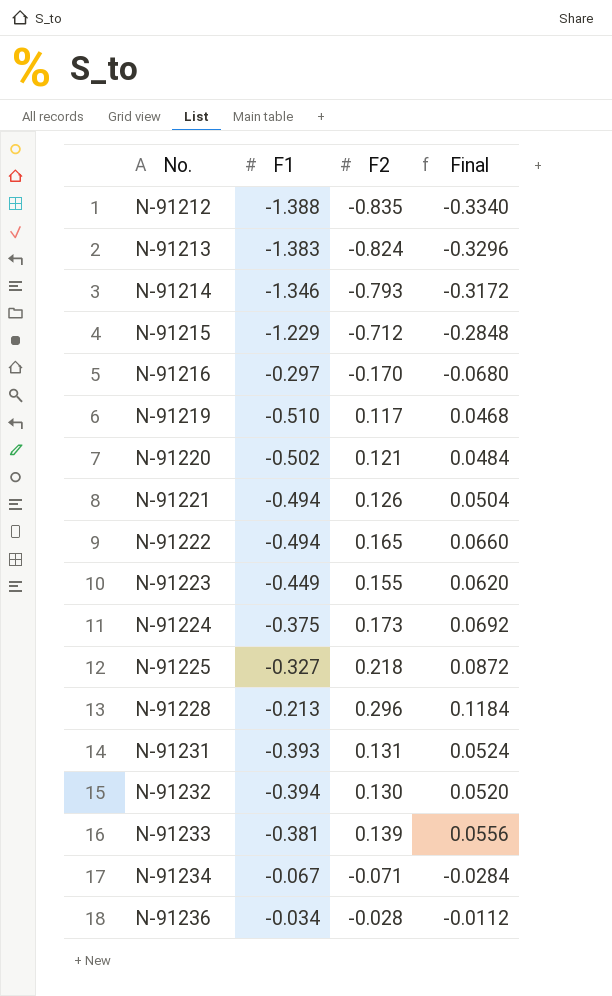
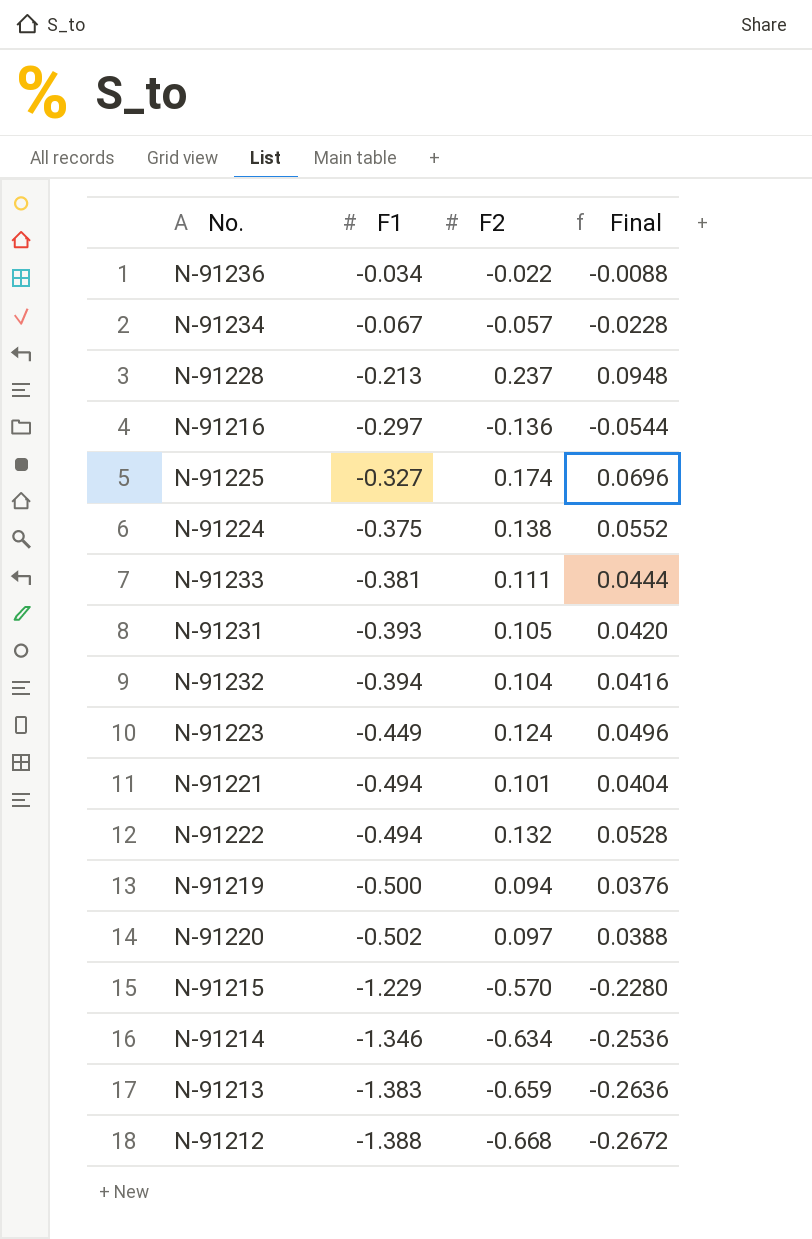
row order: No. ascending -> F1 descending
N-91236 | F2: -0.028 -> -0.022
N-91236 | Final: -0.0112 -> -0.0088
N-91234 | F2: -0.071 -> -0.057
N-91234 | Final: -0.0284 -> -0.0228
N-91228 | F2: 0.296 -> 0.237
N-91228 | Final: 0.1184 -> 0.0948
N-91216 | F2: -0.170 -> -0.136
N-91216 | Final: -0.0680 -> -0.0544
N-91225 | F2: 0.218 -> 0.174
N-91225 | Final: 0.0872 -> 0.0696
N-91224 | F2: 0.173 -> 0.138
N-91224 | Final: 0.0692 -> 0.0552
N-91233 | F2: 0.139 -> 0.111
N-91233 | Final: 0.0556 -> 0.0444
N-91231 | F2: 0.131 -> 0.105
N-91231 | Final: 0.0524 -> 0.0420
N-91232 | F2: 0.130 -> 0.104
N-91232 | Final: 0.0520 -> 0.0416
N-91223 | F2: 0.155 -> 0.124
N-91223 | Final: 0.0620 -> 0.0496
N-91221 | F2: 0.126 -> 0.101
N-91221 | Final: 0.0504 -> 0.0404
N-91222 | F2: 0.165 -> 0.132
N-91222 | Final: 0.0660 -> 0.0528
N-91219 | F1: -0.510 -> -0.500
N-91219 | F2: 0.117 -> 0.094
N-91219 | Final: 0.0468 -> 0.0376
N-91220 | F2: 0.121 -> 0.097
N-91220 | Final: 0.0484 -> 0.0388
N-91215 | F2: -0.712 -> -0.570
N-91215 | Final: -0.2848 -> -0.2280
N-91214 | F2: -0.793 -> -0.634
N-91214 | Final: -0.3172 -> -0.2536
N-91213 | F2: -0.824 -> -0.659
N-91213 | Final: -0.3296 -> -0.2636
N-91212 | F2: -0.835 -> -0.668
N-91212 | Final: -0.3340 -> -0.2672

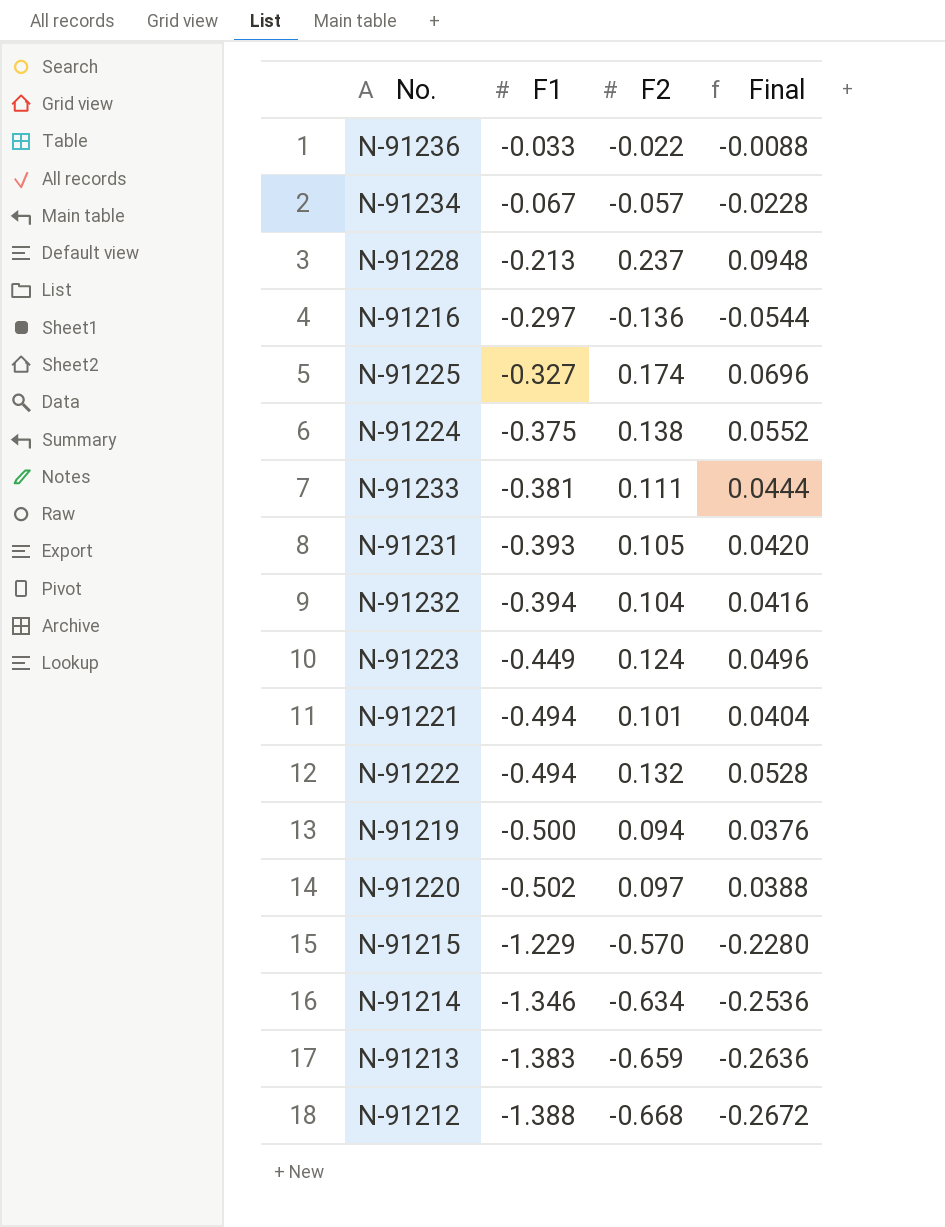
N-91236 | F1: -0.034 -> -0.033

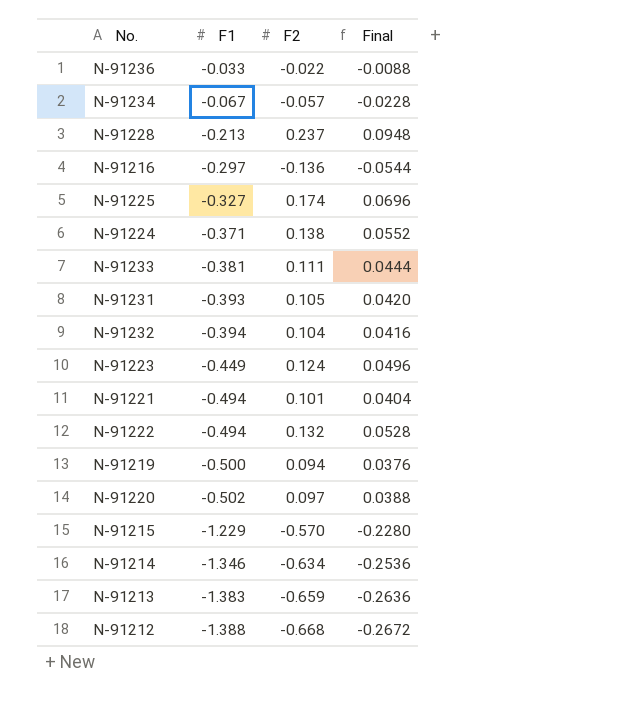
N-91224 | F1: -0.375 -> -0.371

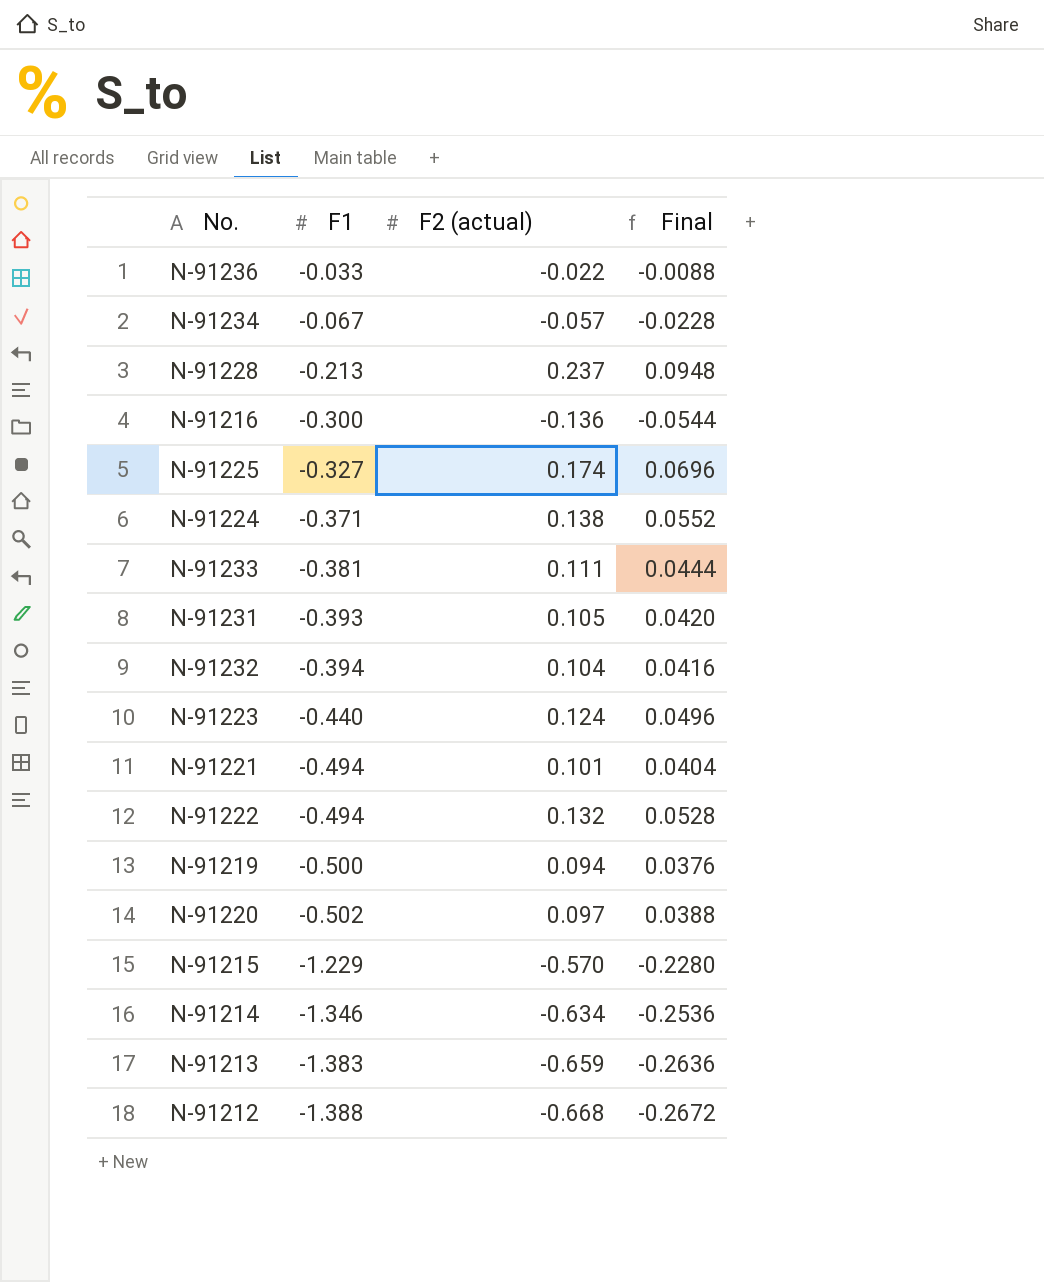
column name: F2 -> F2 (actual)
N-91216 | F1: -0.297 -> -0.300
N-91223 | F1: -0.449 -> -0.440

